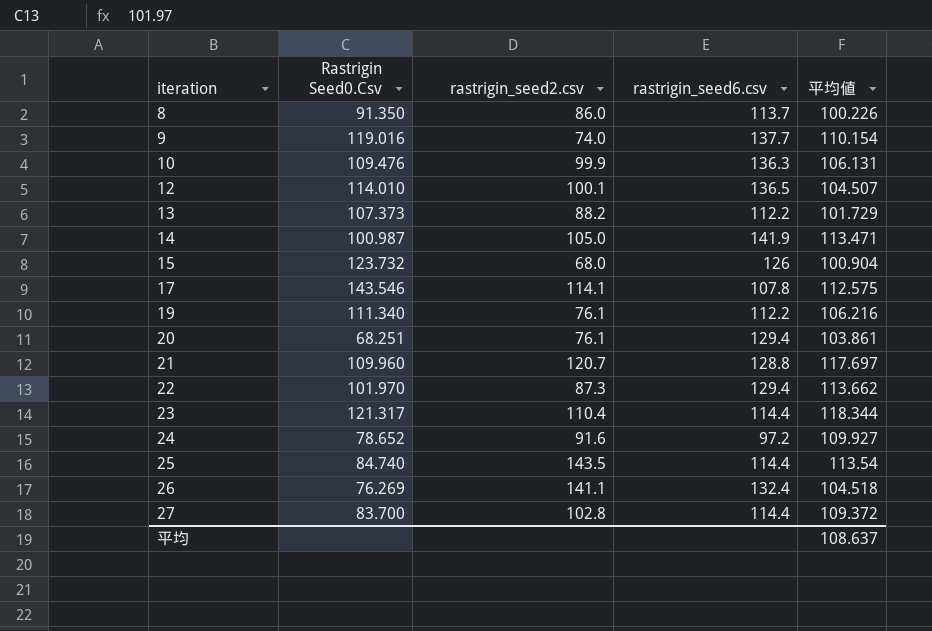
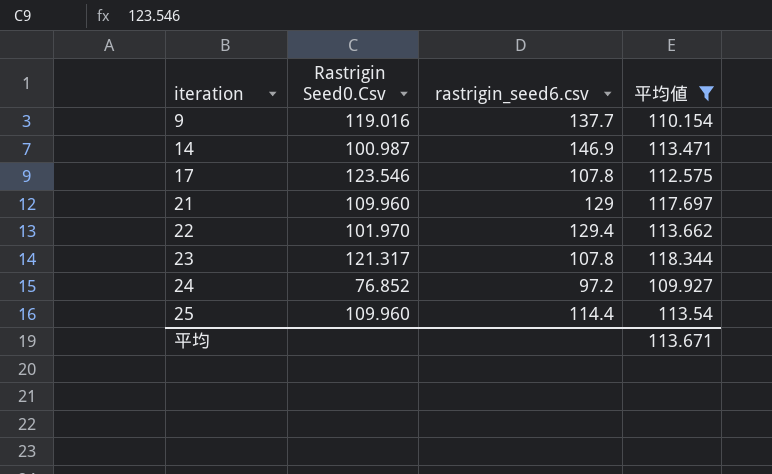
filter: none -> 平均値 >= 109.927
column rastrigin_seed2.csv | position: 3 -> none
14 | rastrigin_seed6.csv: 141.9 -> 146.9
17 | Rastrigin Seed0.Csv: 143.546 -> 123.546
21 | rastrigin_seed6.csv: 128.8 -> 129
23 | rastrigin_seed6.csv: 114.4 -> 107.8
24 | Rastrigin Seed0.Csv: 78.652 -> 76.852
25 | Rastrigin Seed0.Csv: 84.740 -> 109.960
平均 | 平均値: 108.637 -> 113.671

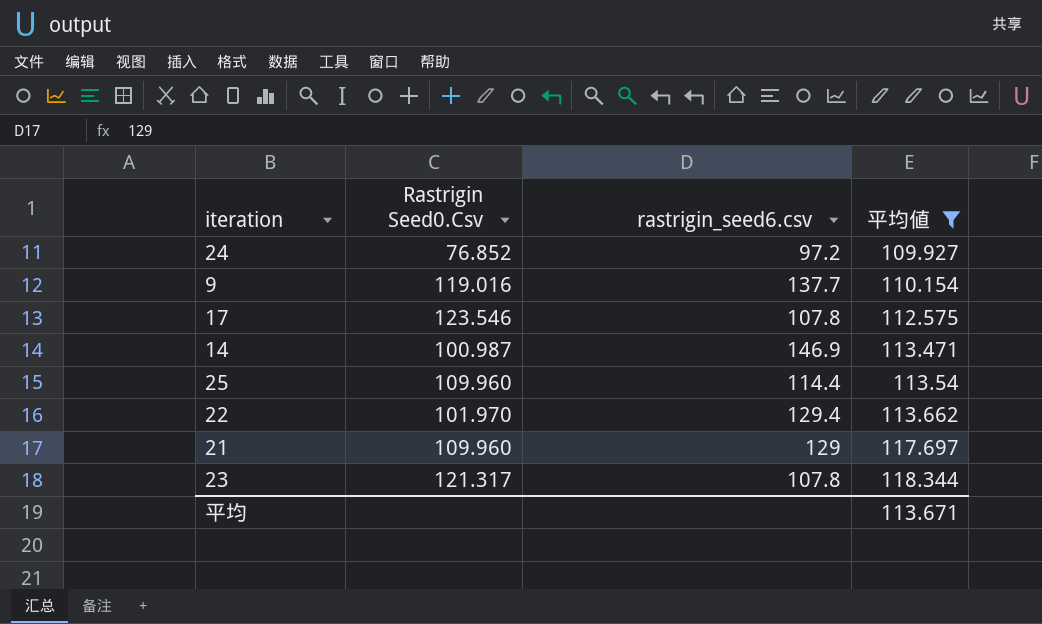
row order: iteration ascending -> 平均値 ascending

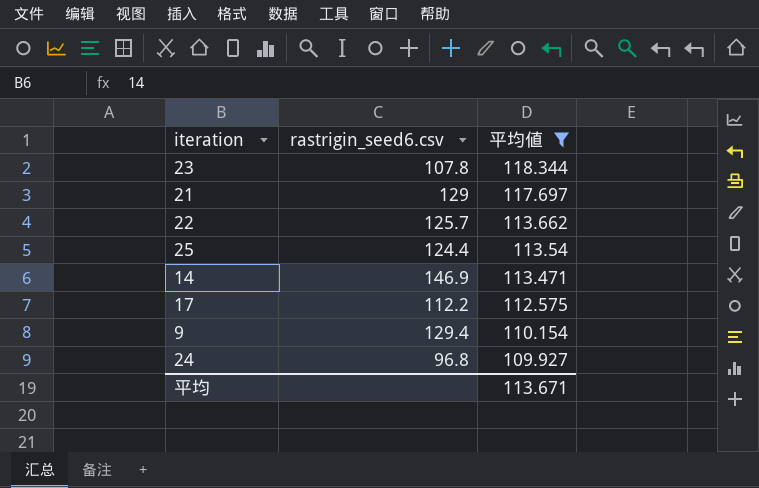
row order: 平均値 ascending -> 平均値 descending
column Rastrigin Seed0.Csv | position: 2 -> none
22 | rastrigin_seed6.csv: 129.4 -> 125.7
25 | rastrigin_seed6.csv: 114.4 -> 124.4
17 | rastrigin_seed6.csv: 107.8 -> 112.2
9 | rastrigin_seed6.csv: 137.7 -> 129.4
24 | rastrigin_seed6.csv: 97.2 -> 96.8

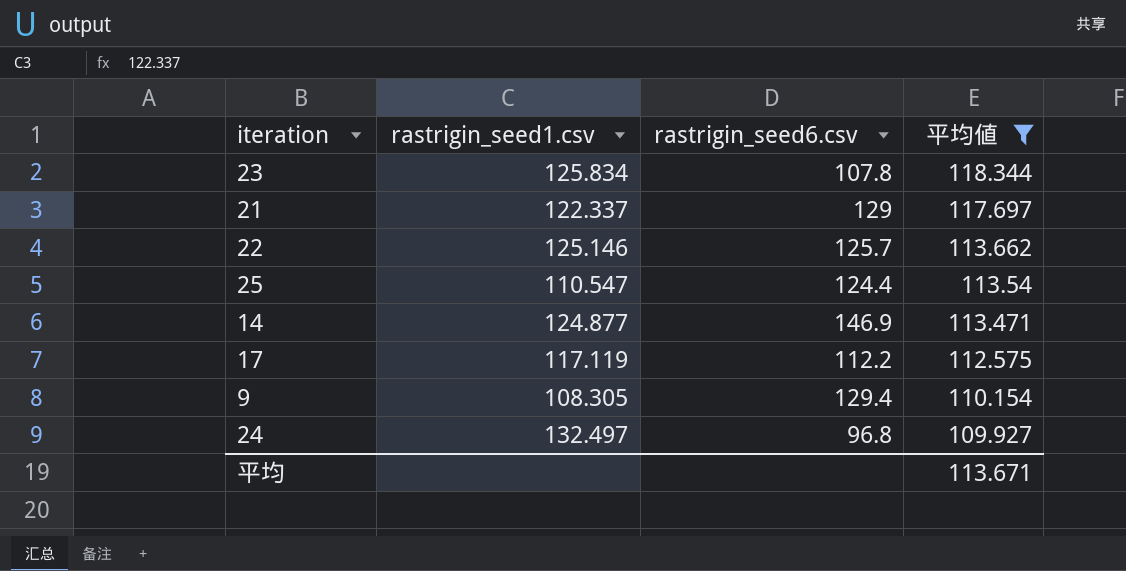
column rastrigin_seed1.csv | position: none -> 2

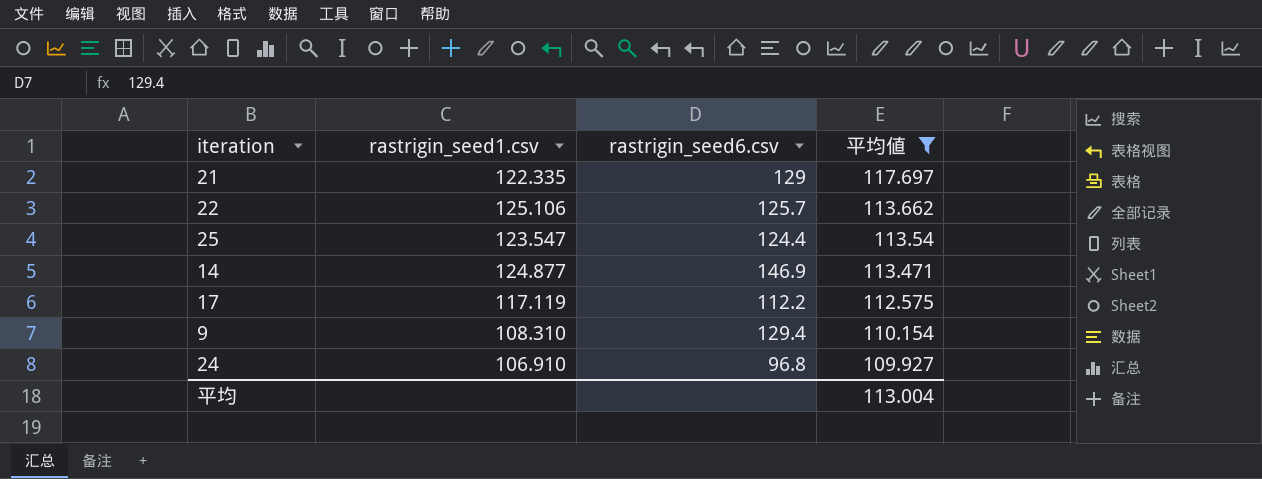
row 23: 125.834 | 107.8 | 118.344 -> none
21 | rastrigin_seed1.csv: 122.337 -> 122.335
22 | rastrigin_seed1.csv: 125.146 -> 125.106
25 | rastrigin_seed1.csv: 110.547 -> 123.547
9 | rastrigin_seed1.csv: 108.305 -> 108.310
24 | rastrigin_seed1.csv: 132.497 -> 106.910
平均 | 平均値: 113.671 -> 113.004

